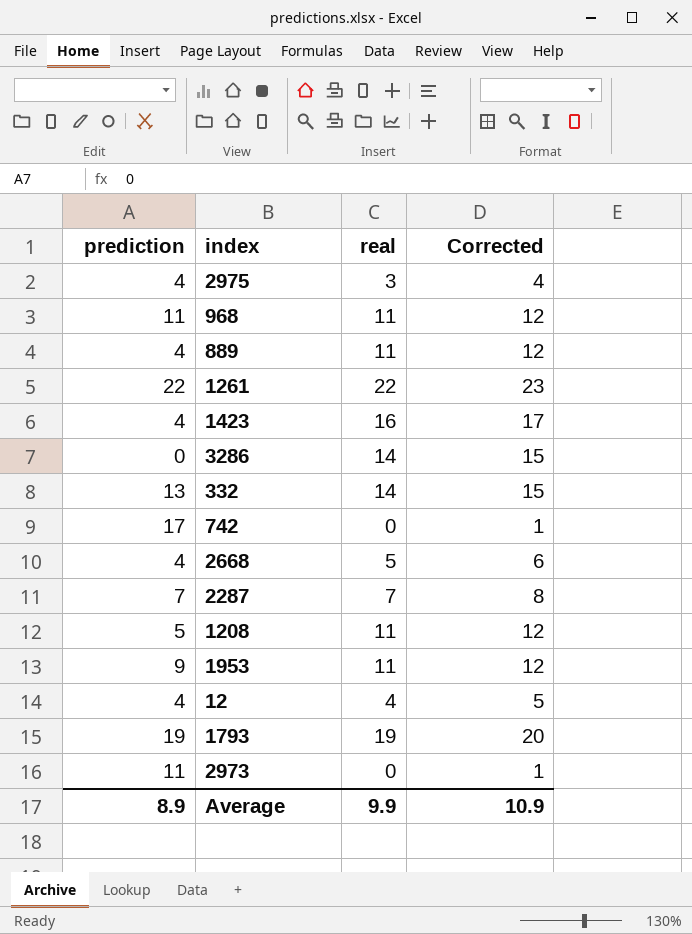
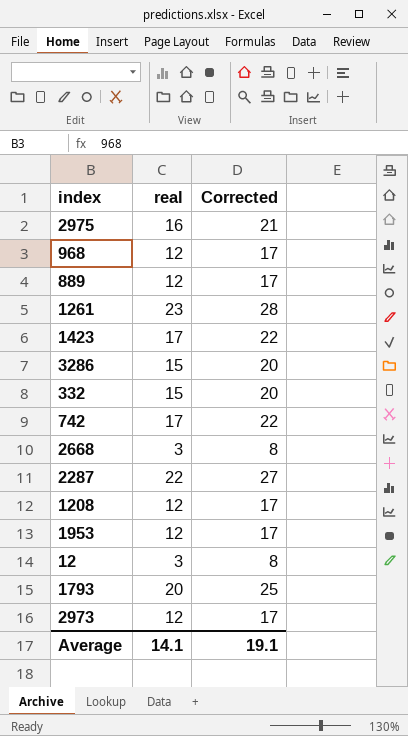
column prediction | position: 1 -> none
column Corrected | formula: [real] + 1 -> [real] + 5
2975 | real: 3 -> 16
968 | real: 11 -> 12
889 | real: 11 -> 12
1261 | real: 22 -> 23
1423 | real: 16 -> 17
3286 | real: 14 -> 15
332 | real: 14 -> 15
742 | real: 0 -> 17
2668 | real: 5 -> 3
2287 | real: 7 -> 22
1208 | real: 11 -> 12
1953 | real: 11 -> 12
12 | real: 4 -> 3
1793 | real: 19 -> 20
2973 | real: 0 -> 12
Average | real: 9.9 -> 14.1
Average | Corrected: 10.9 -> 19.1

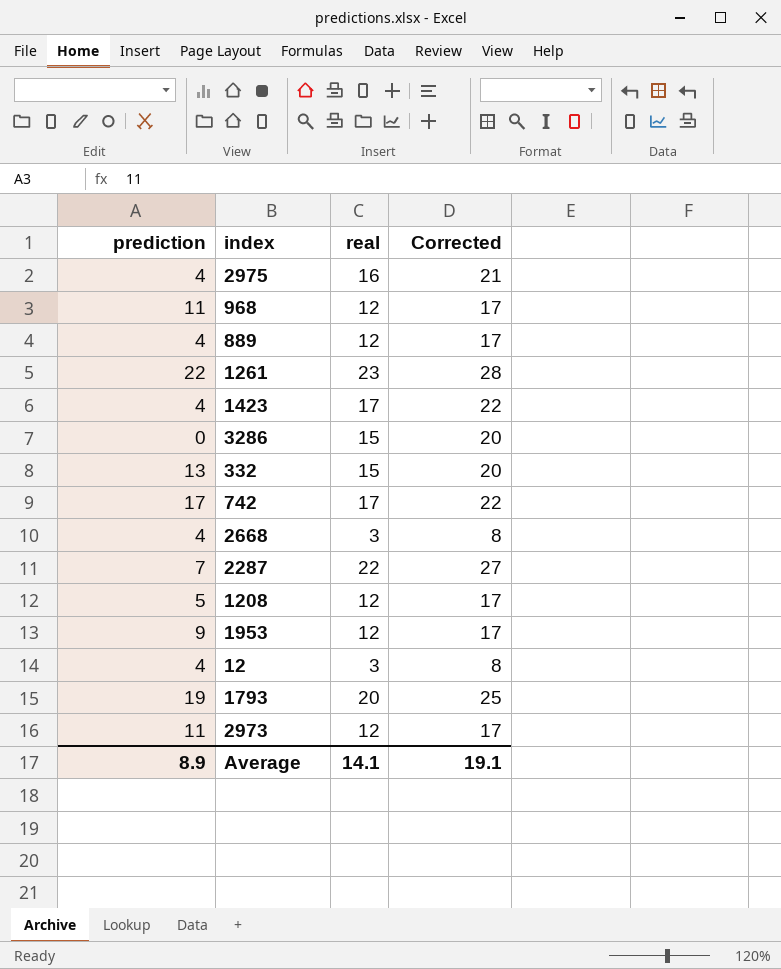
column prediction | position: none -> 1

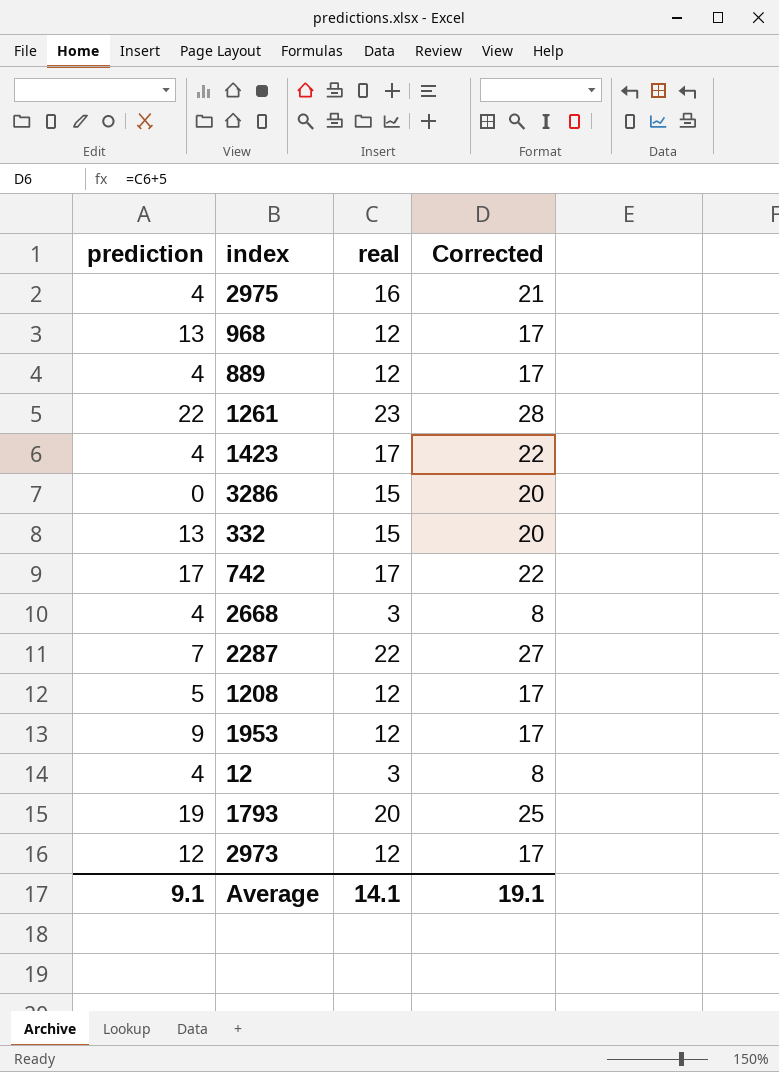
968 | prediction: 11 -> 13
2973 | prediction: 11 -> 12
Average | prediction: 8.9 -> 9.1

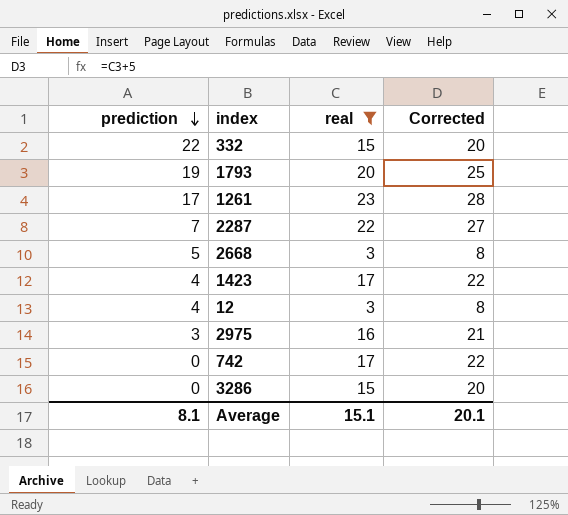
filter: none -> real != 12
row order: none -> prediction descending
332 | prediction: 13 -> 22
1261 | prediction: 22 -> 17
2668 | prediction: 4 -> 5
2975 | prediction: 4 -> 3
742 | prediction: 17 -> 0
Average | prediction: 9.1 -> 8.1
Average | real: 14.1 -> 15.1
Average | Corrected: 19.1 -> 20.1

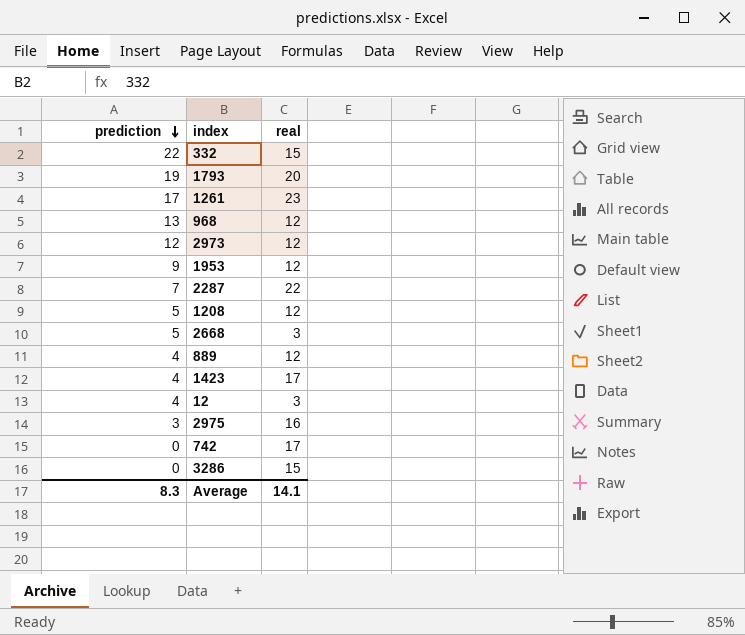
filter: real != 12 -> none
column Corrected | formula: [real] + 5 -> none
Average | prediction: 8.1 -> 8.3
Average | real: 15.1 -> 14.1

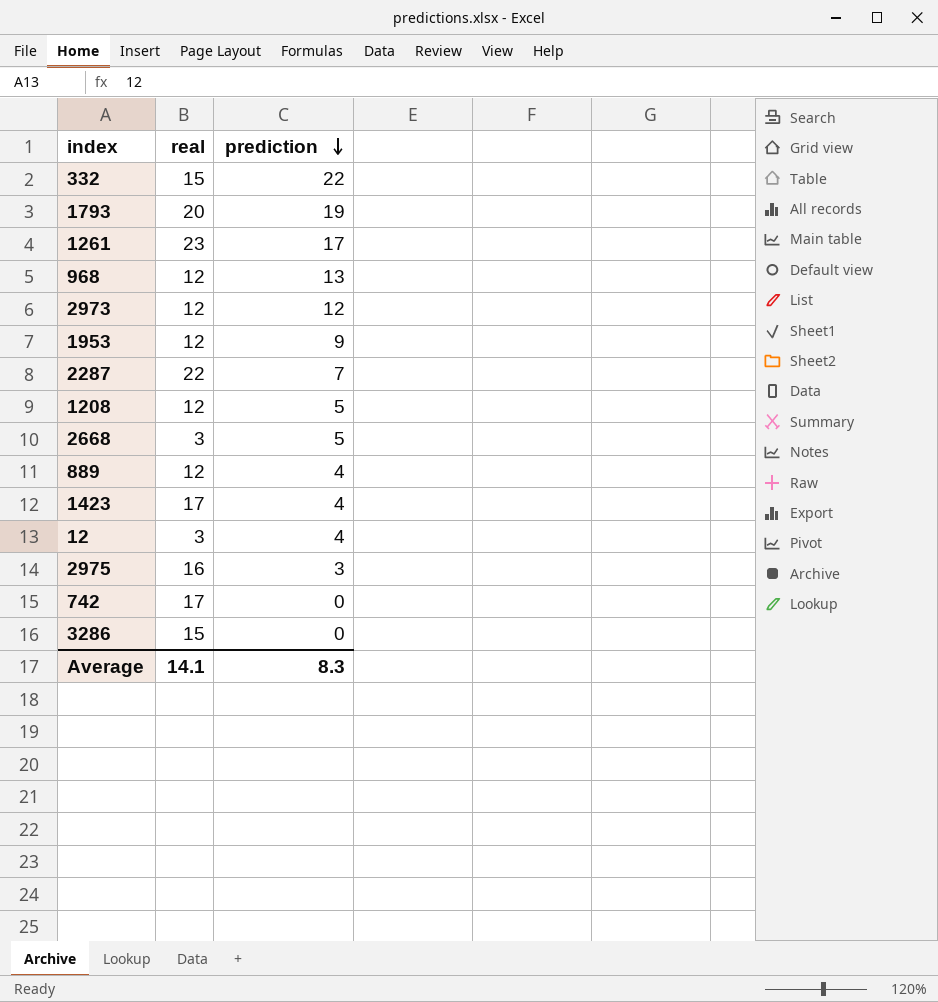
column prediction | position: 1 -> 3

